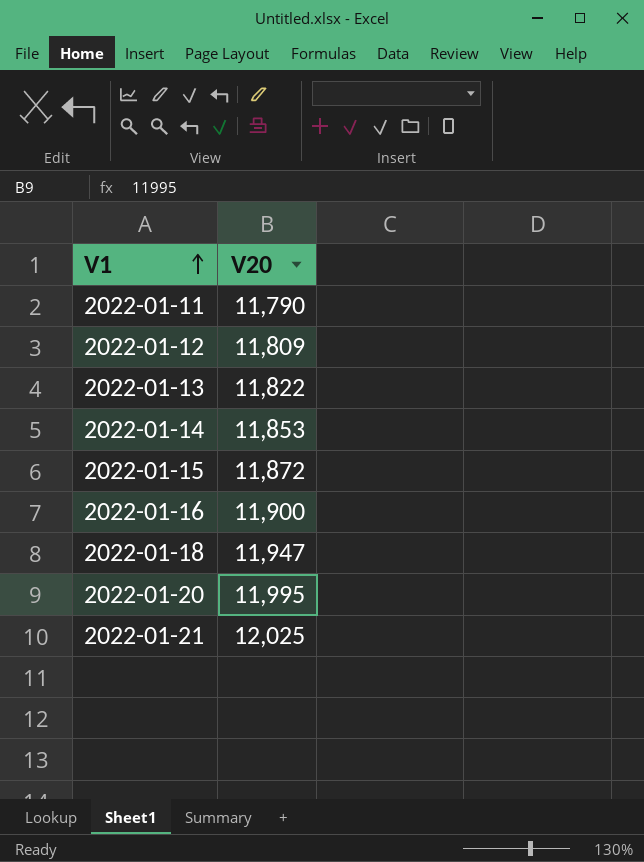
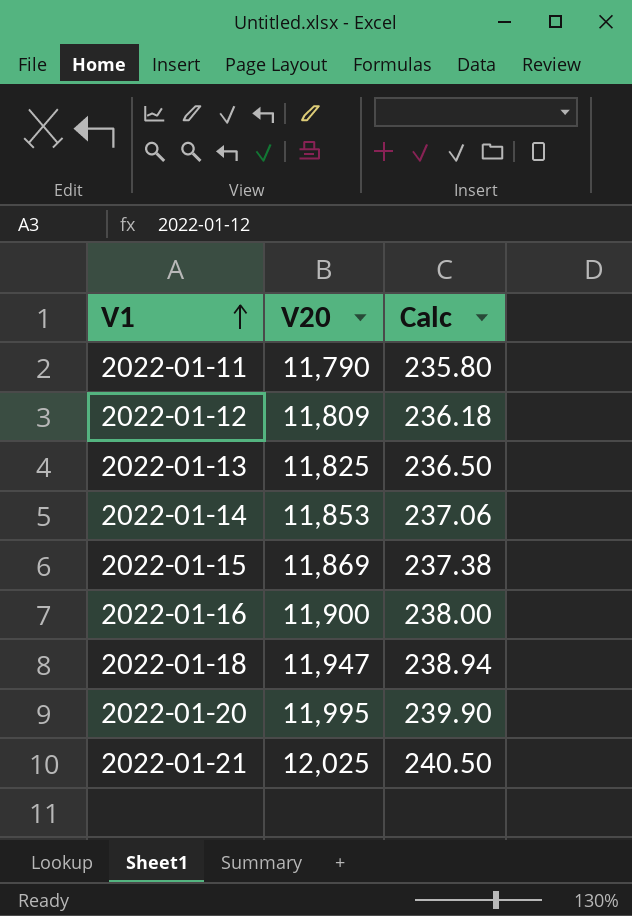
column Calc | formula: none -> [V20] * 0.02
2022-01-13 | V20: 11,822 -> 11,825
2022-01-15 | V20: 11,872 -> 11,869

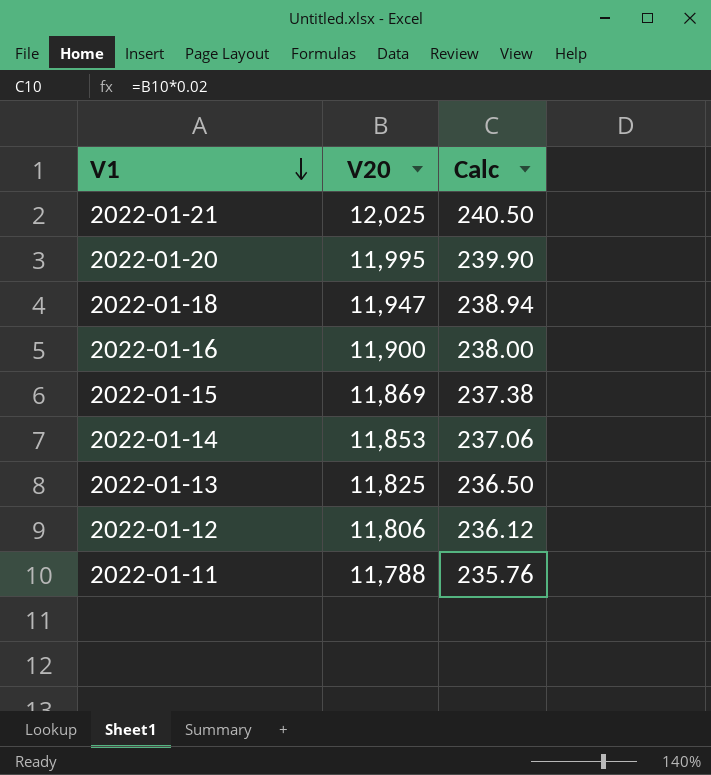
row order: V1 ascending -> V1 descending
2022-01-12 | V20: 11,809 -> 11,806
2022-01-12 | Calc: 236.18 -> 236.12
2022-01-11 | V20: 11,790 -> 11,788
2022-01-11 | Calc: 235.80 -> 235.76

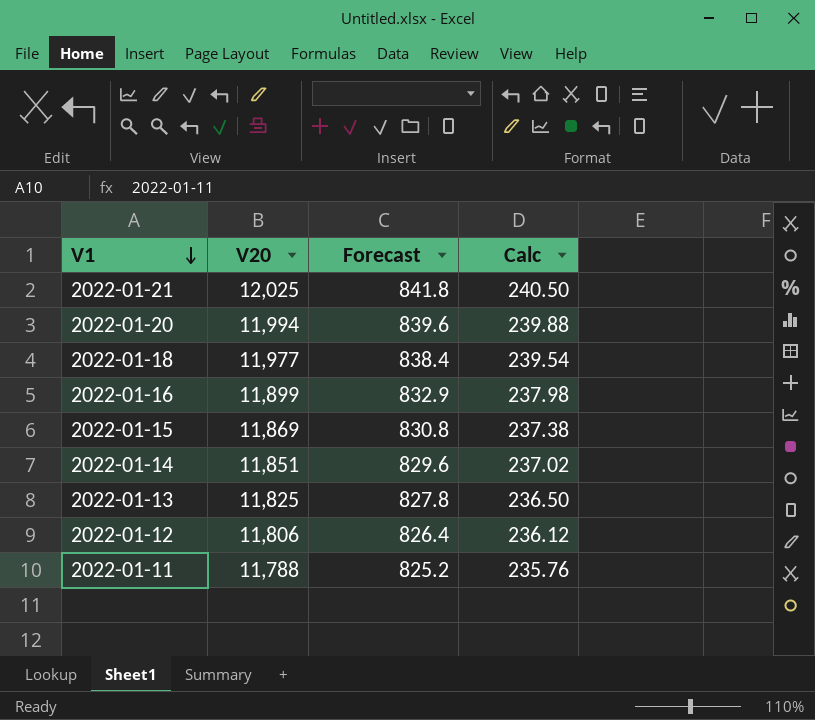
column Forecast | formula: none -> [V20] * 0.07
2022-01-20 | V20: 11,995 -> 11,994
2022-01-20 | Calc: 239.90 -> 239.88
2022-01-18 | V20: 11,947 -> 11,977
2022-01-18 | Calc: 238.94 -> 239.54
2022-01-16 | V20: 11,900 -> 11,899
2022-01-16 | Calc: 238.00 -> 237.98
2022-01-14 | V20: 11,853 -> 11,851
2022-01-14 | Calc: 237.06 -> 237.02

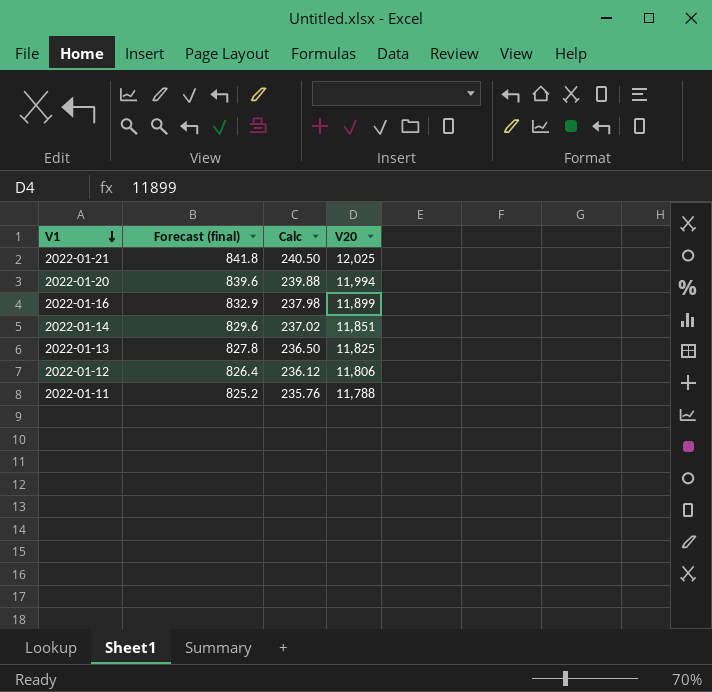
column name: Forecast -> Forecast (final)
column V20 | position: 2 -> 4
row 2022-01-18: 11,977 | 838.4 | 239.54 -> none
row 2022-01-15: 11,869 | 830.8 | 237.38 -> none

